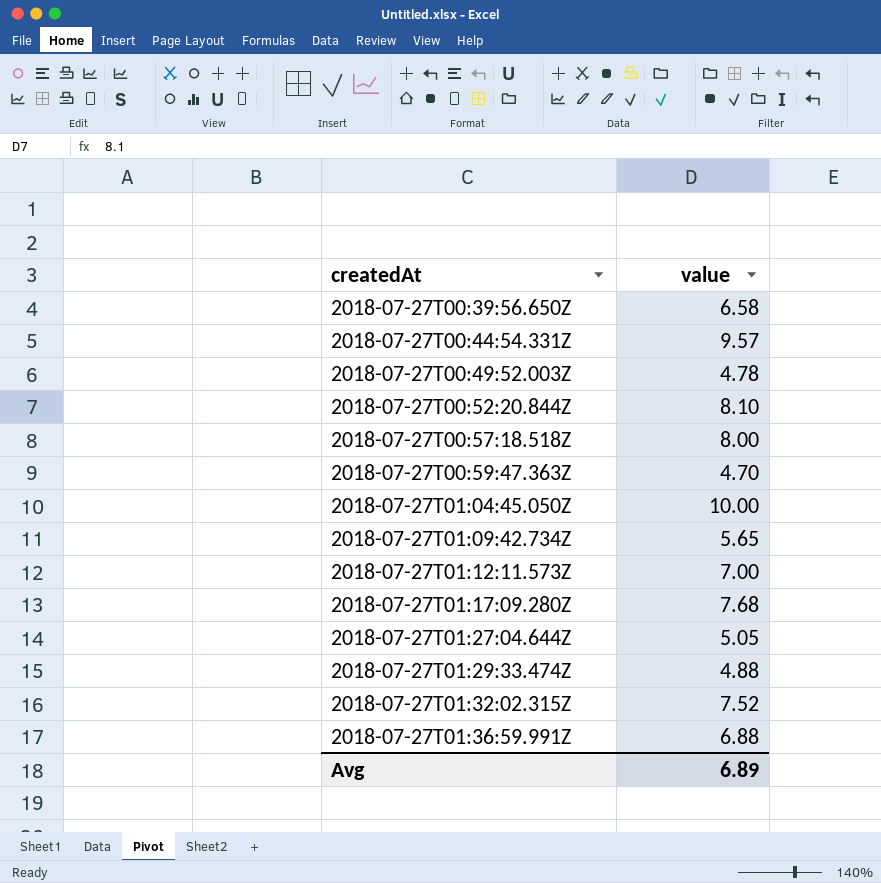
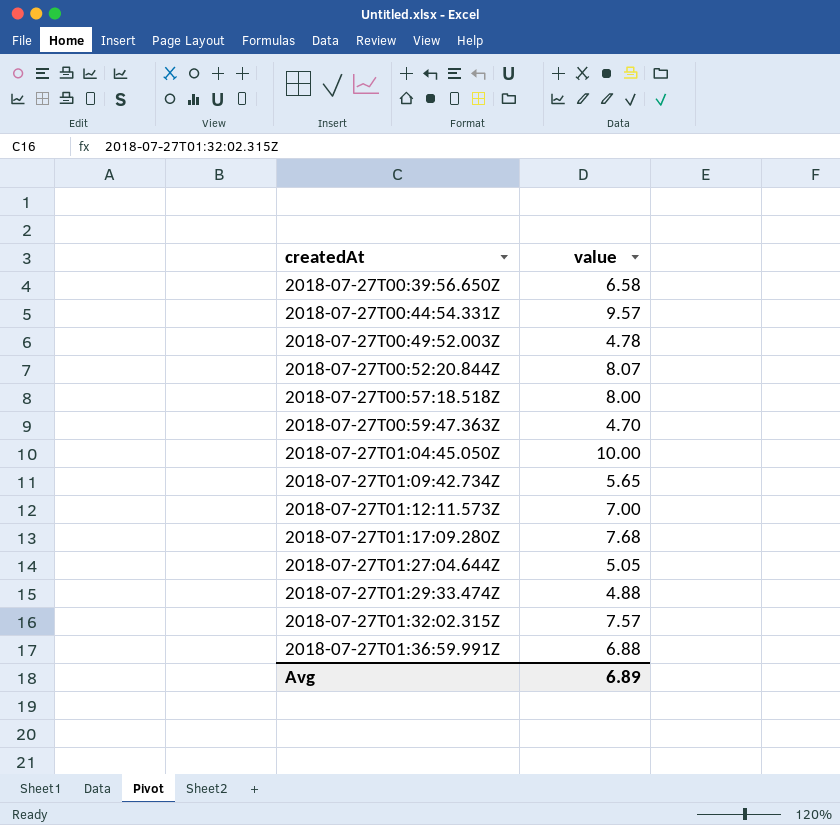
2018-07-27T00:52:20.844Z | value: 8.10 -> 8.07
2018-07-27T01:32:02.315Z | value: 7.52 -> 7.57

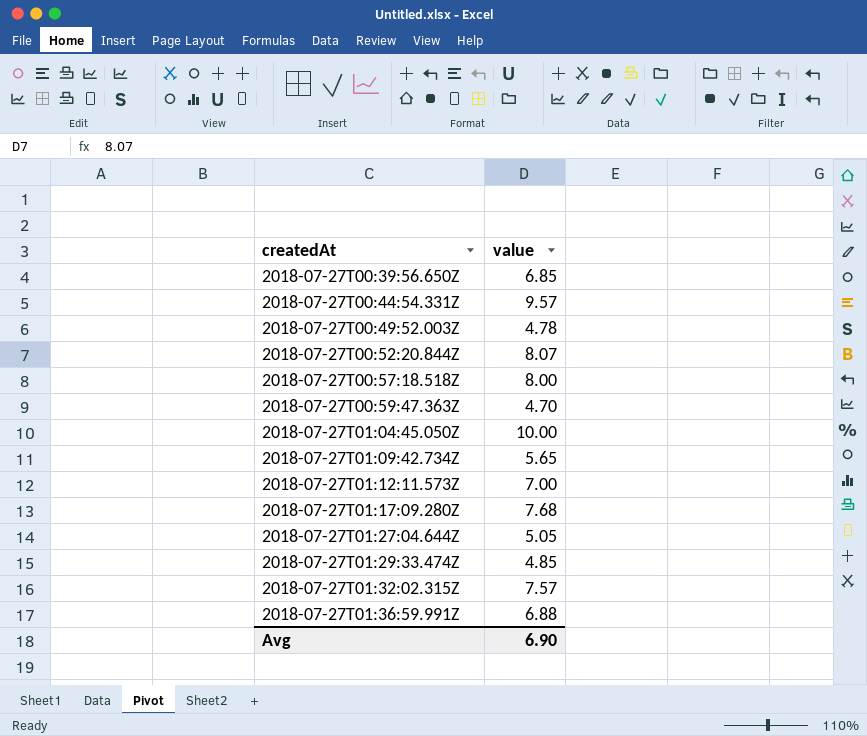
2018-07-27T00:39:56.650Z | value: 6.58 -> 6.85
2018-07-27T01:29:33.474Z | value: 4.88 -> 4.85
Avg | value: 6.89 -> 6.90

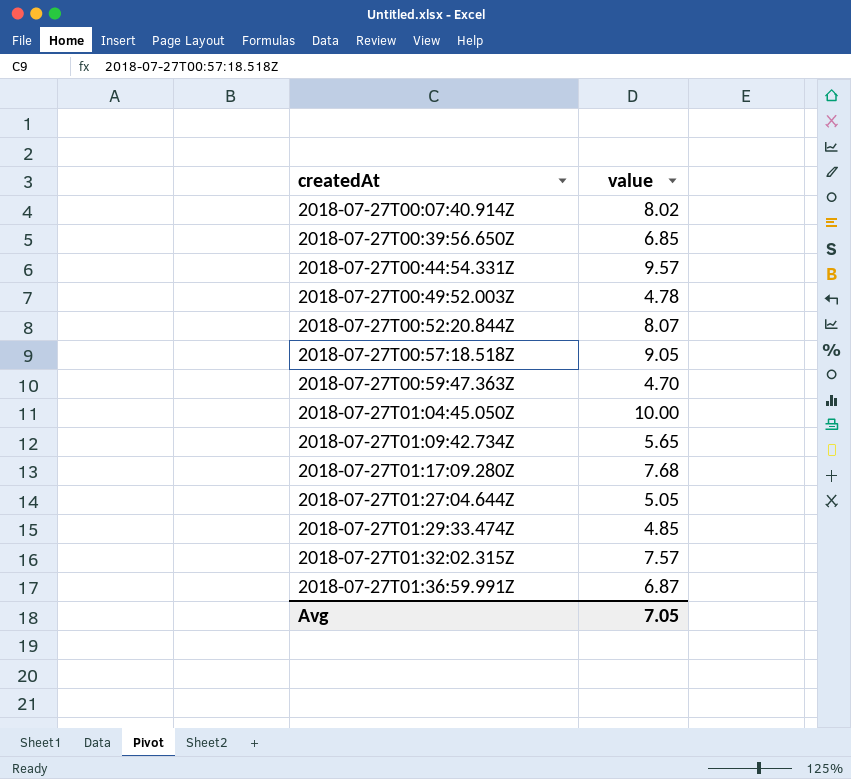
row 2018-07-27T01:12:11.573Z: 7.00 -> none
row 2018-07-27T00:07:40.914Z: none -> 8.02
2018-07-27T00:57:18.518Z | value: 8.00 -> 9.05
2018-07-27T01:36:59.991Z | value: 6.88 -> 6.87
Avg | value: 6.90 -> 7.05

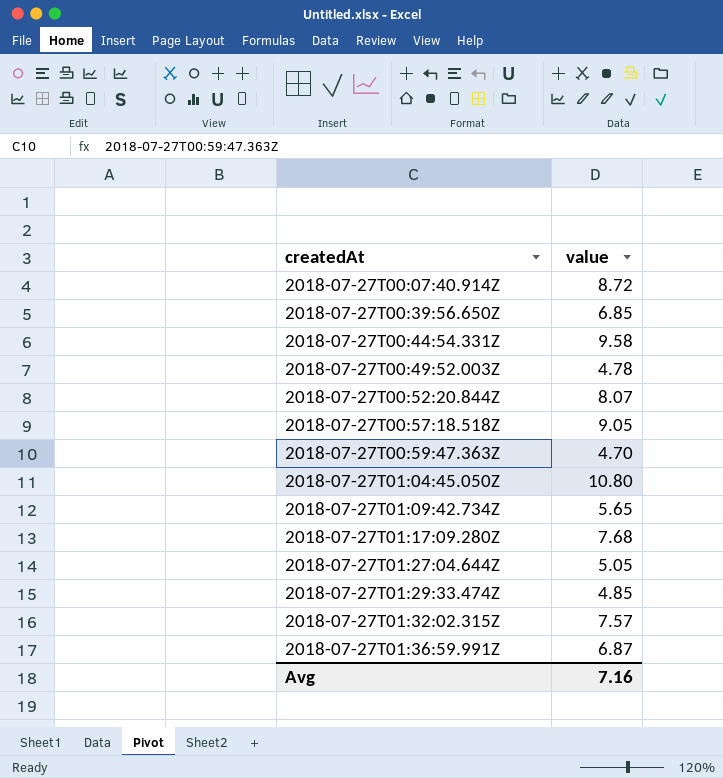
2018-07-27T00:07:40.914Z | value: 8.02 -> 8.72
2018-07-27T00:44:54.331Z | value: 9.57 -> 9.58
2018-07-27T01:04:45.050Z | value: 10.00 -> 10.80
Avg | value: 7.05 -> 7.16

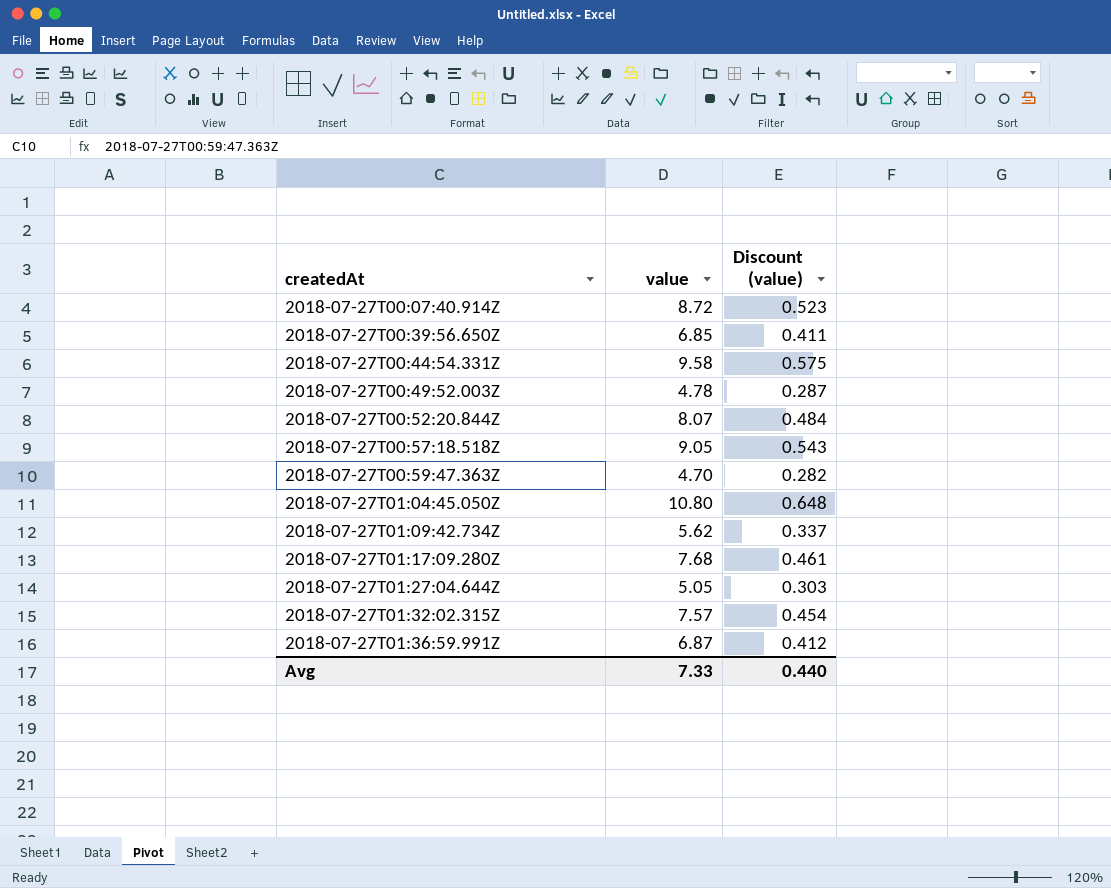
column Discount (value) | formula: none -> [value] * 0.06
row 2018-07-27T01:29:33.474Z: 4.85 -> none
2018-07-27T01:09:42.734Z | value: 5.65 -> 5.62
Avg | value: 7.16 -> 7.33

